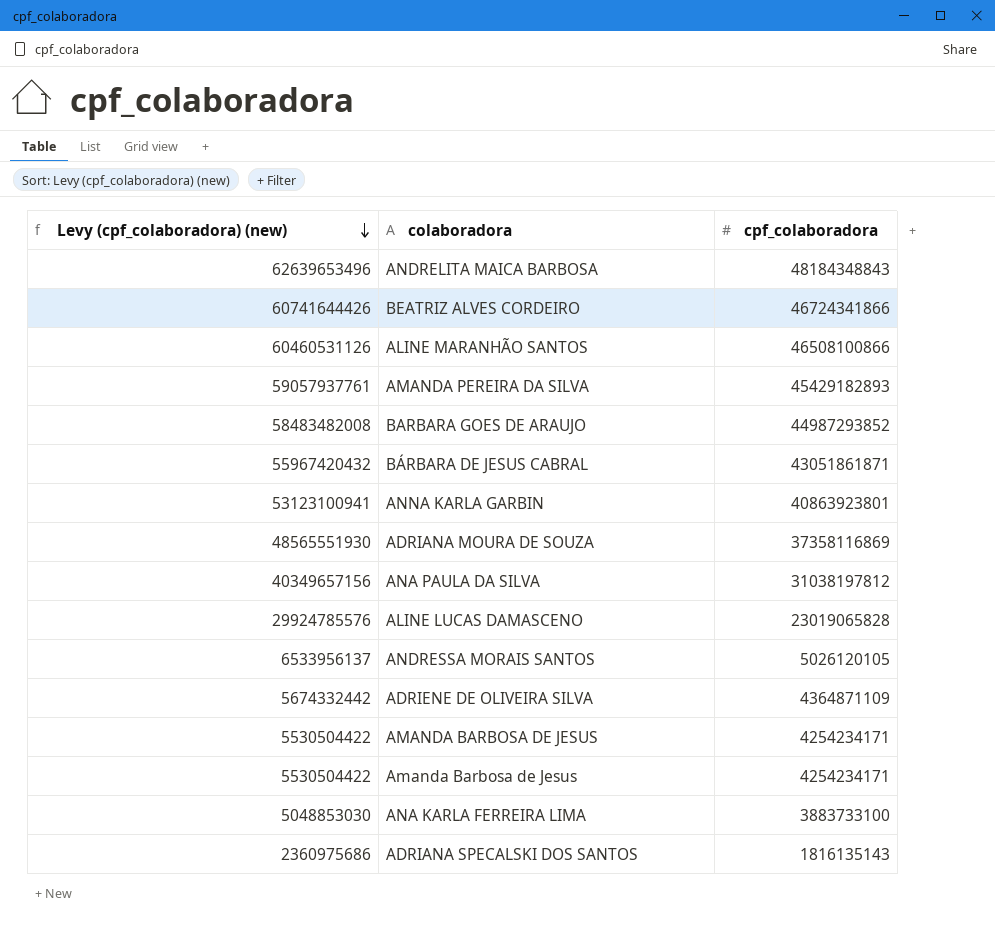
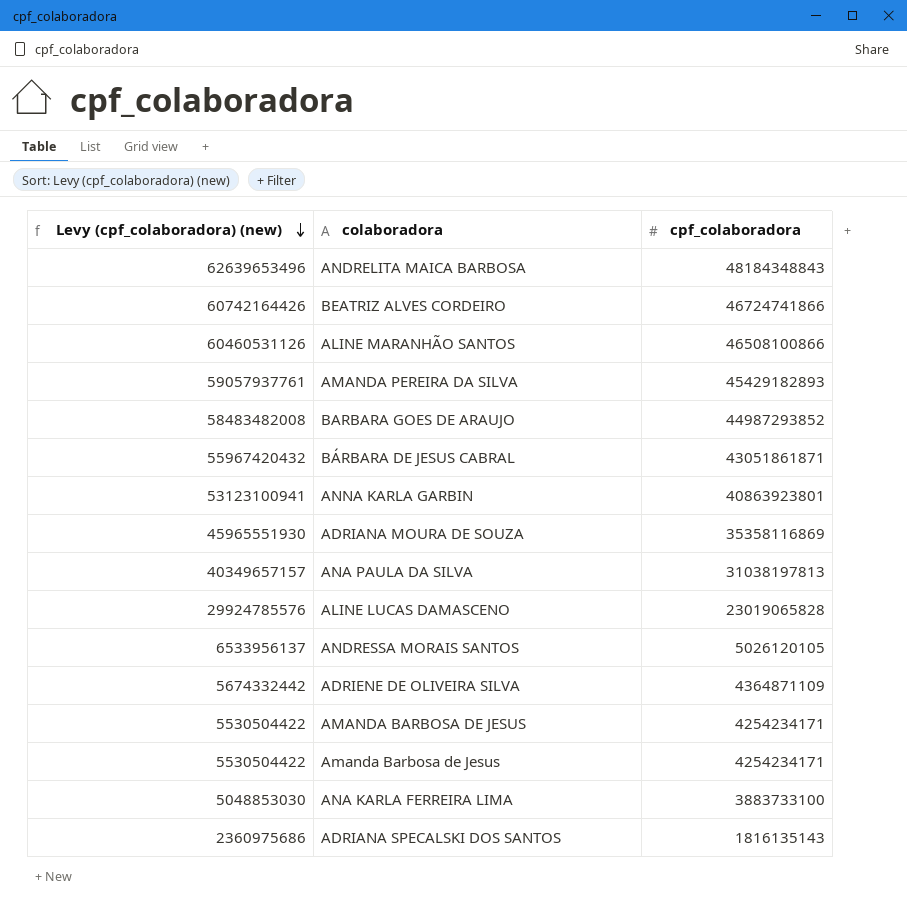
BEATRIZ ALVES CORDEIRO | Levy (cpf_colaboradora) (new): 60741644426 -> 60742164426
BEATRIZ ALVES CORDEIRO | cpf_colaboradora: 46724341866 -> 46724741866
ADRIANA MOURA DE SOUZA | Levy (cpf_colaboradora) (new): 48565551930 -> 45965551930
ADRIANA MOURA DE SOUZA | cpf_colaboradora: 37358116869 -> 35358116869
ANA PAULA DA SILVA | Levy (cpf_colaboradora) (new): 40349657156 -> 40349657157
ANA PAULA DA SILVA | cpf_colaboradora: 31038197812 -> 31038197813

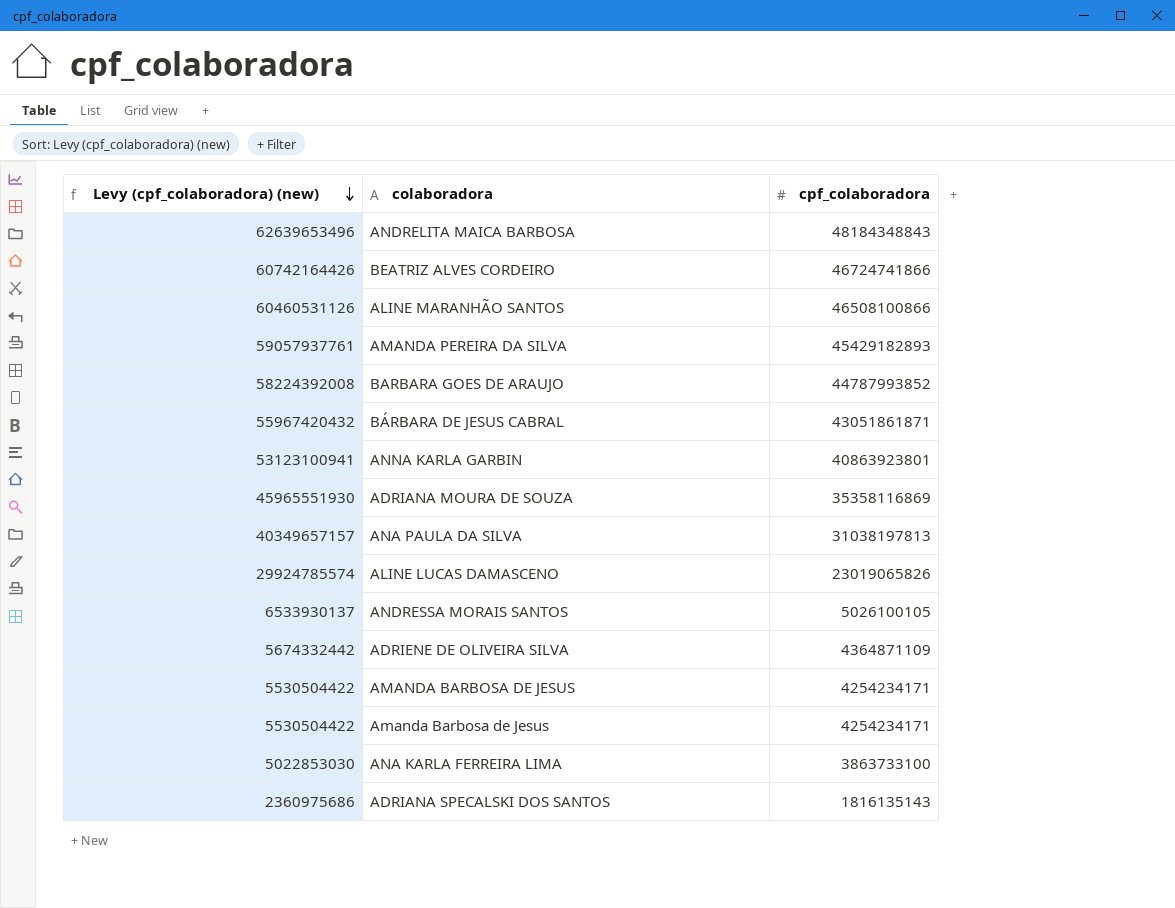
BARBARA GOES DE ARAUJO | Levy (cpf_colaboradora) (new): 58483482008 -> 58224392008
BARBARA GOES DE ARAUJO | cpf_colaboradora: 44987293852 -> 44787993852
ALINE LUCAS DAMASCENO | Levy (cpf_colaboradora) (new): 29924785576 -> 29924785574
ALINE LUCAS DAMASCENO | cpf_colaboradora: 23019065828 -> 23019065826
ANDRESSA MORAIS SANTOS | Levy (cpf_colaboradora) (new): 6533956137 -> 6533930137
ANDRESSA MORAIS SANTOS | cpf_colaboradora: 5026120105 -> 5026100105
ANA KARLA FERREIRA LIMA | Levy (cpf_colaboradora) (new): 5048853030 -> 5022853030
ANA KARLA FERREIRA LIMA | cpf_colaboradora: 3883733100 -> 3863733100

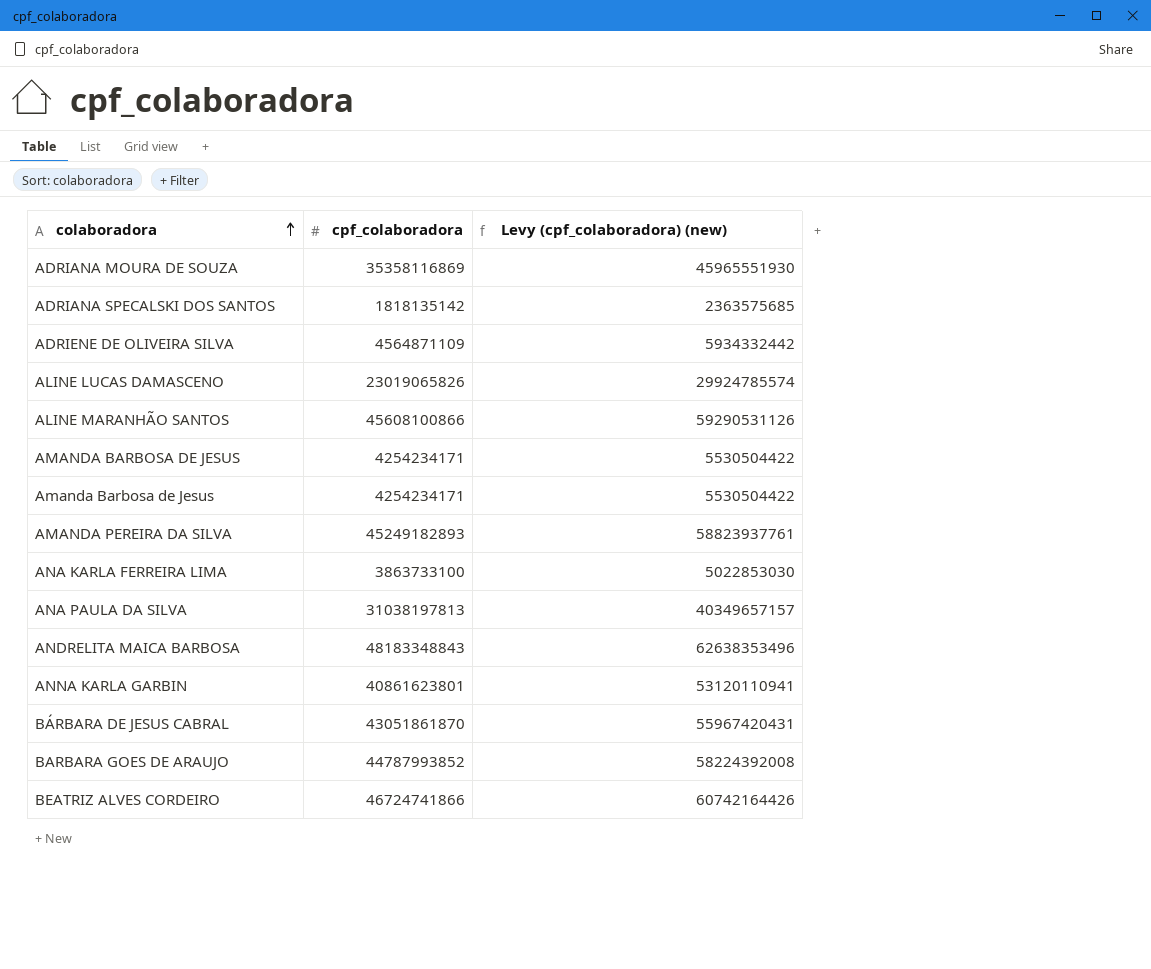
row order: Levy (cpf_colaboradora) (new) descending -> colaboradora ascending
column Levy (cpf_colaboradora) (new) | position: 1 -> 3
row ANDRESSA MORAIS SANTOS: 6533930137 | 5026100105 -> none
ADRIANA SPECALSKI DOS SANTOS | cpf_colaboradora: 1816135143 -> 1818135142
ADRIANA SPECALSKI DOS SANTOS | Levy (cpf_colaboradora) (new): 2360975686 -> 2363575685
ADRIENE DE OLIVEIRA SILVA | cpf_colaboradora: 4364871109 -> 4564871109
ADRIENE DE OLIVEIRA SILVA | Levy (cpf_colaboradora) (new): 5674332442 -> 5934332442
ALINE MARANHÃO SANTOS | cpf_colaboradora: 46508100866 -> 45608100866
ALINE MARANHÃO SANTOS | Levy (cpf_colaboradora) (new): 60460531126 -> 59290531126
AMANDA PEREIRA DA SILVA | cpf_colaboradora: 45429182893 -> 45249182893
AMANDA PEREIRA DA SILVA | Levy (cpf_colaboradora) (new): 59057937761 -> 58823937761
ANDRELITA MAICA BARBOSA | cpf_colaboradora: 48184348843 -> 48183348843
ANDRELITA MAICA BARBOSA | Levy (cpf_colaboradora) (new): 62639653496 -> 62638353496
ANNA KARLA GARBIN | cpf_colaboradora: 40863923801 -> 40861623801
ANNA KARLA GARBIN | Levy (cpf_colaboradora) (new): 53123100941 -> 53120110941
BÁRBARA DE JESUS CABRAL | cpf_colaboradora: 43051861871 -> 43051861870
BÁRBARA DE JESUS CABRAL | Levy (cpf_colaboradora) (new): 55967420432 -> 55967420431

